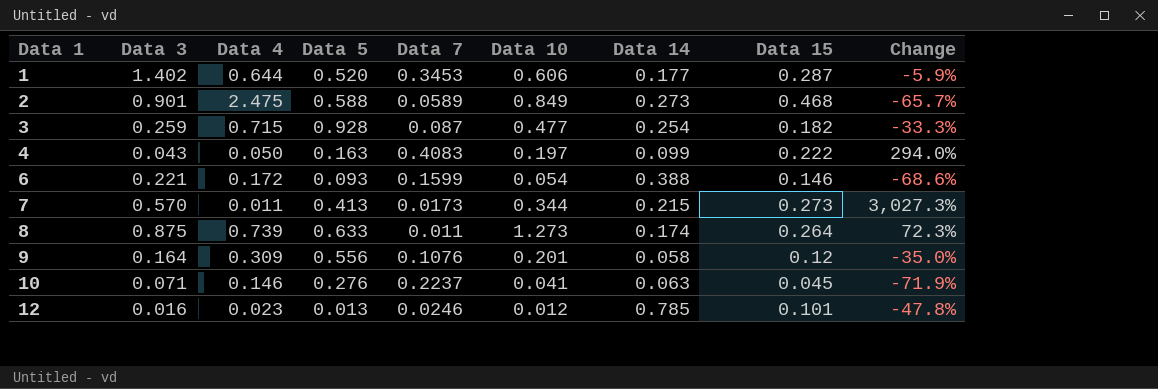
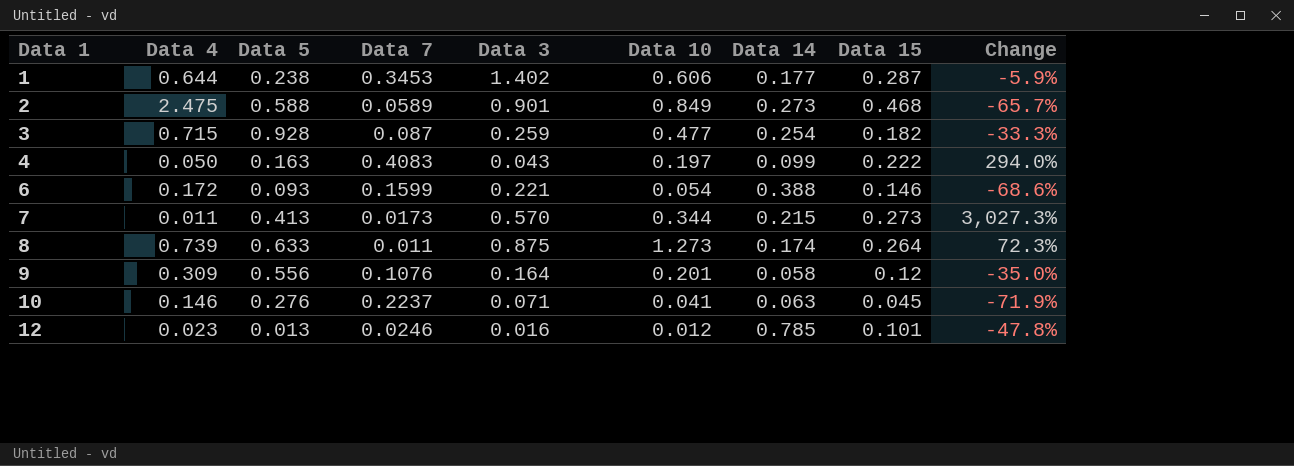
column Data 3 | position: 2 -> 5
1 | Data 5: 0.520 -> 0.238

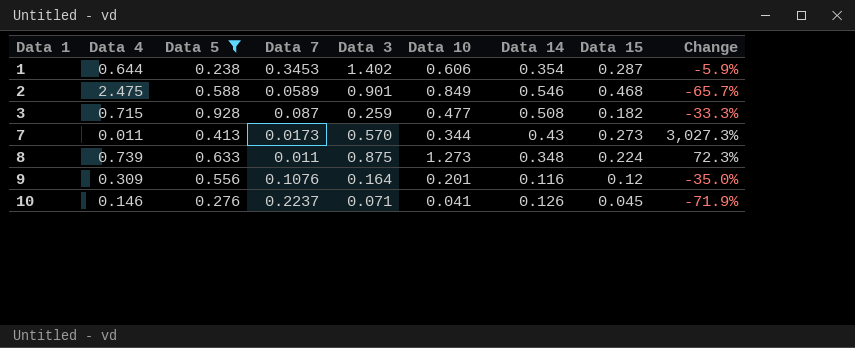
filter: none -> Data 5 >= 0.238
1 | Data 14: 0.177 -> 0.354
2 | Data 14: 0.273 -> 0.546
3 | Data 14: 0.254 -> 0.508
7 | Data 14: 0.215 -> 0.43
8 | Data 14: 0.174 -> 0.348
8 | Data 15: 0.264 -> 0.224
9 | Data 14: 0.058 -> 0.116
10 | Data 14: 0.063 -> 0.126

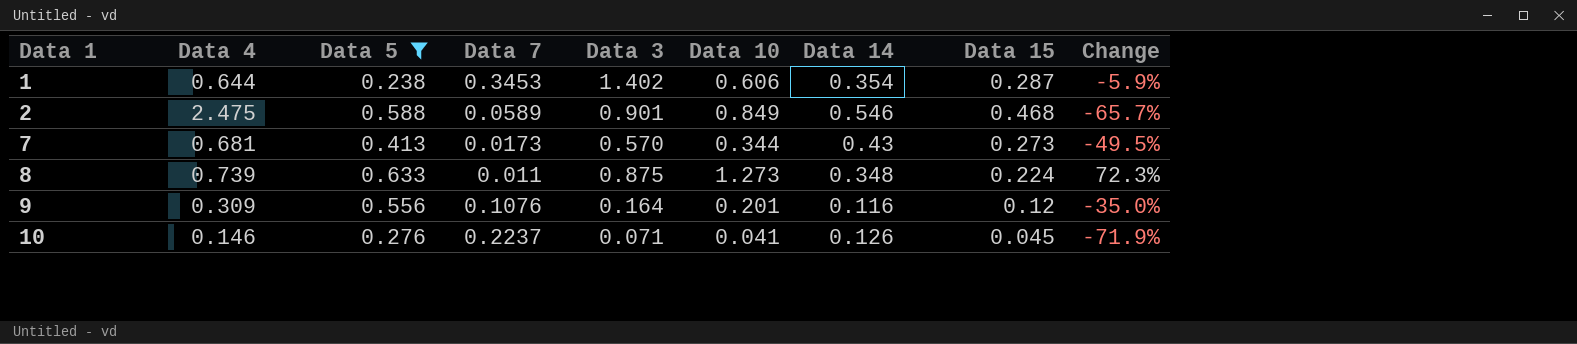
row 3: 0.715 | 0.928 | 0.087 | 0.259 | 0.477 | 0.508 | 0.182 | -33.3% -> none
7 | Data 4: 0.011 -> 0.681
7 | Change: 3,027.3% -> -49.5%

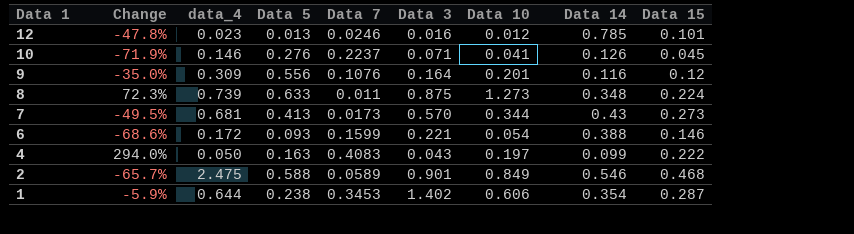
filter: Data 5 >= 0.238 -> none
row order: Data 1 ascending -> Data 1 descending
column Change | position: 9 -> 2
column name: Data 4 -> data_4

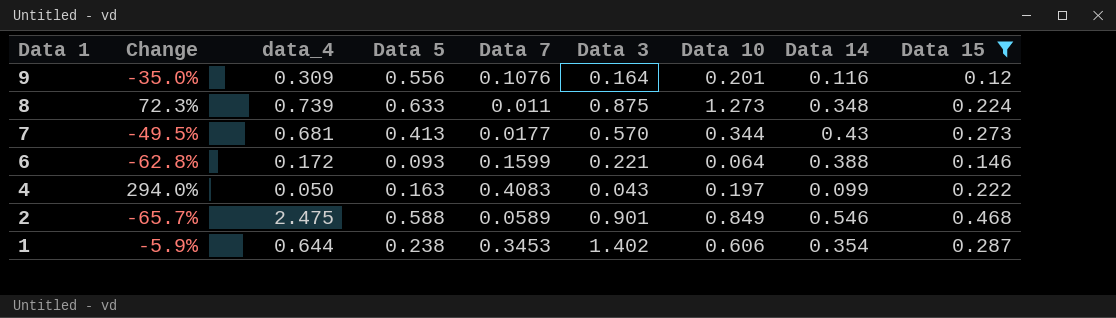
filter: none -> Data 15 >= 0.12
7 | Data 7: 0.0173 -> 0.0177
6 | Change: -68.6% -> -62.8%
6 | Data 10: 0.054 -> 0.064

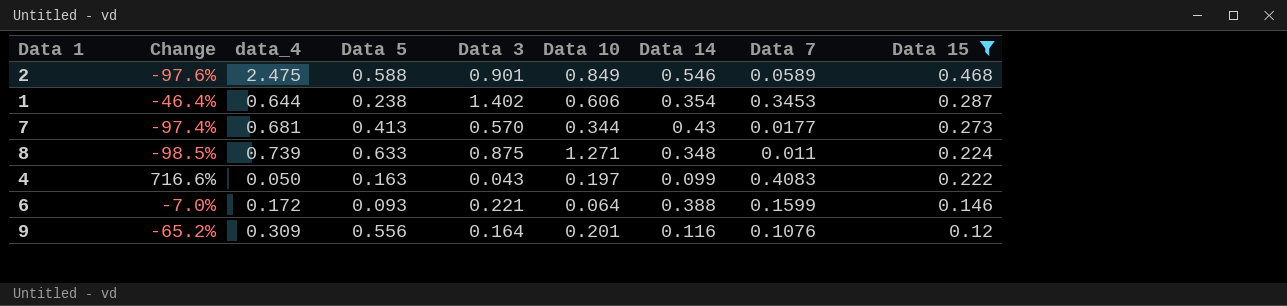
row order: Data 1 descending -> Data 15 descending
column Change | formula: ([Data 10] - [data_4]) / [data_4] -> ([Data 7] - [data_4]) / [data_4]
column Data 7 | position: 5 -> 8
8 | Data 10: 1.273 -> 1.271

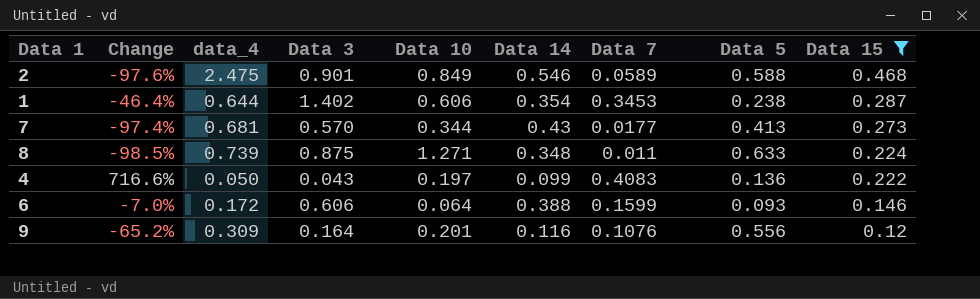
column Data 5 | position: 4 -> 8
4 | Data 5: 0.163 -> 0.136
6 | Data 3: 0.221 -> 0.606

